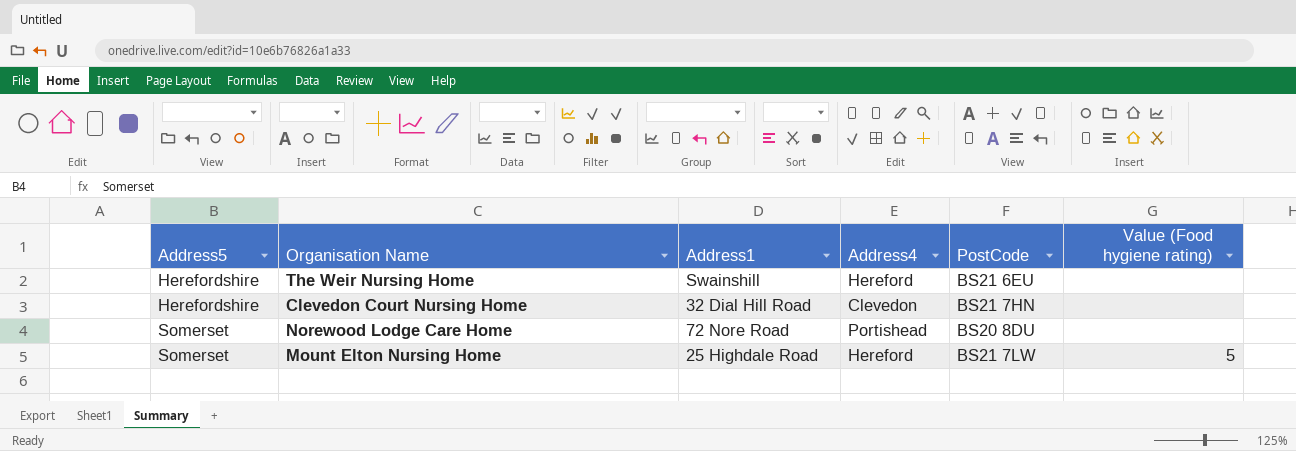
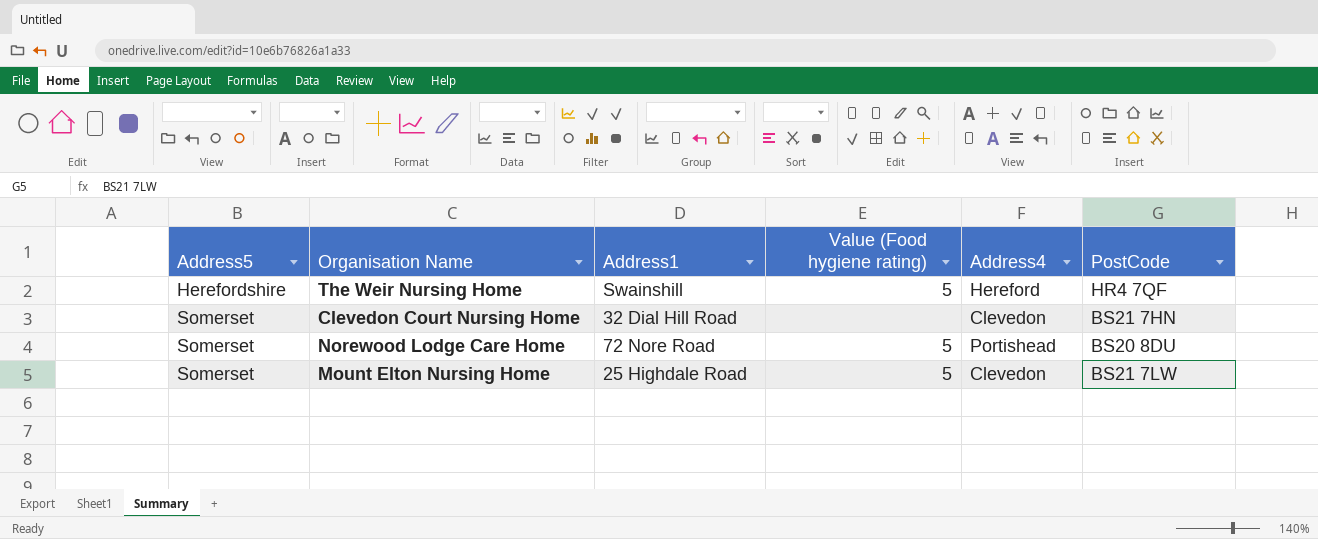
column Value (Food hygiene rating) | position: 6 -> 4
The Weir Nursing Home | Value (Food hygiene rating): none -> 5
The Weir Nursing Home | PostCode: BS21 6EU -> HR4 7QF
Clevedon Court Nursing Home | Address5: Herefordshire -> Somerset
Norewood Lodge Care Home | Value (Food hygiene rating): none -> 5
Mount Elton Nursing Home | Address4: Hereford -> Clevedon

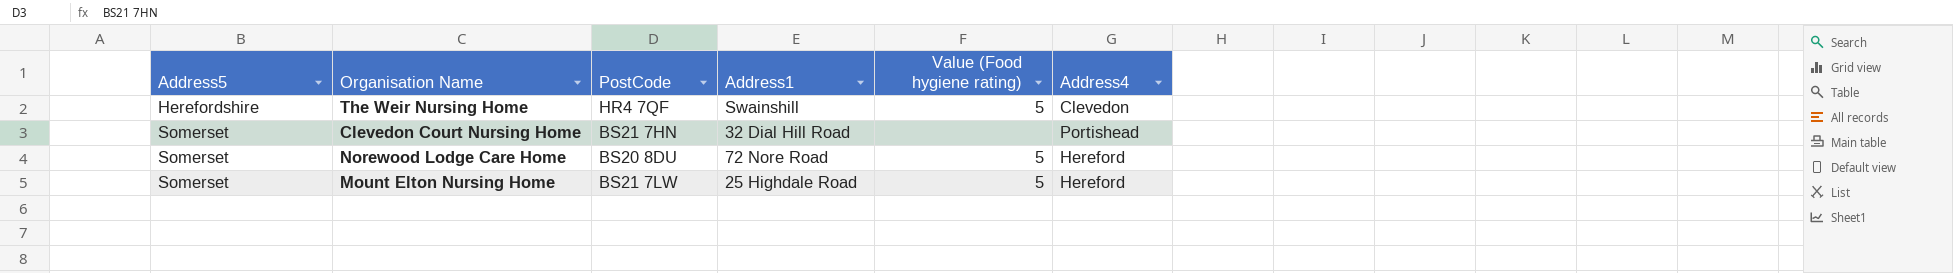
column PostCode | position: 6 -> 3
The Weir Nursing Home | Address4: Hereford -> Clevedon
Clevedon Court Nursing Home | Address4: Clevedon -> Portishead
Norewood Lodge Care Home | Address4: Portishead -> Hereford
Mount Elton Nursing Home | Address4: Clevedon -> Hereford

